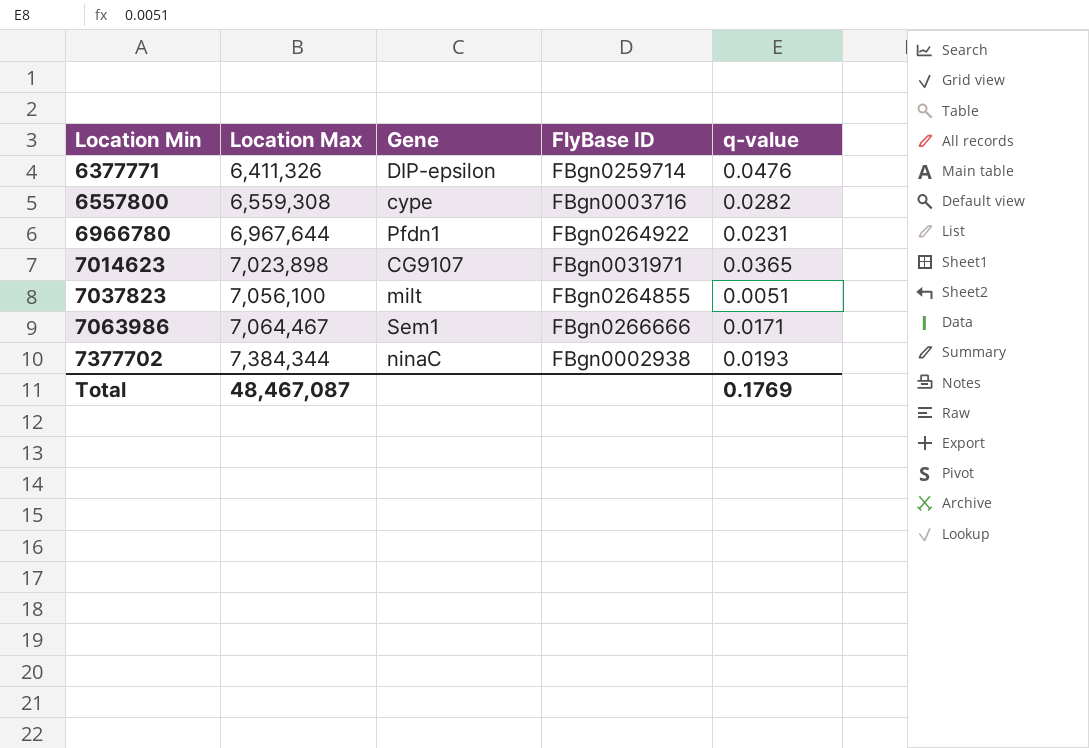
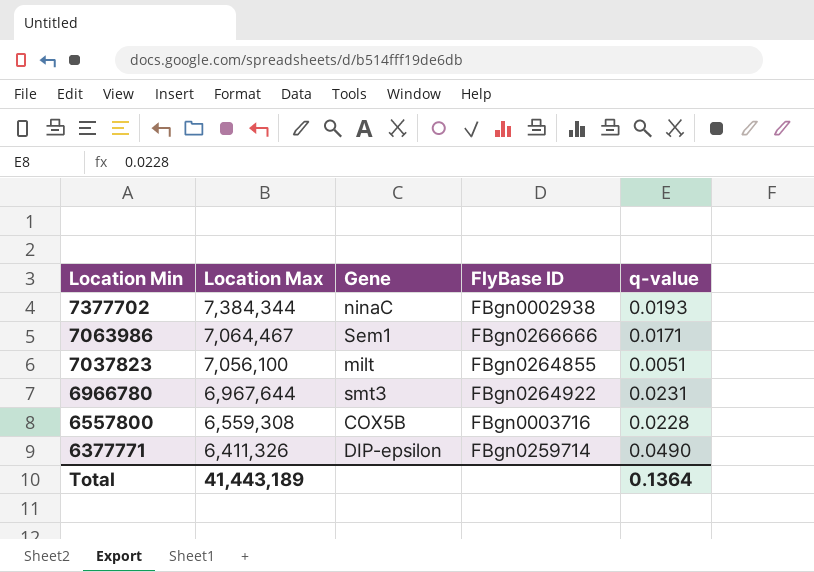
row order: Location Min ascending -> Location Min descending
row 7014623: 7,023,898 | CG9107 | FBgn0031971 | 0.0365 -> none
6966780 | Gene: Pfdn1 -> smt3
6557800 | Gene: cype -> COX5B
6557800 | q-value: 0.0282 -> 0.0228
6377771 | q-value: 0.0476 -> 0.0490
Total | Location Max: 48,467,087 -> 41,443,189
Total | q-value: 0.1769 -> 0.1364

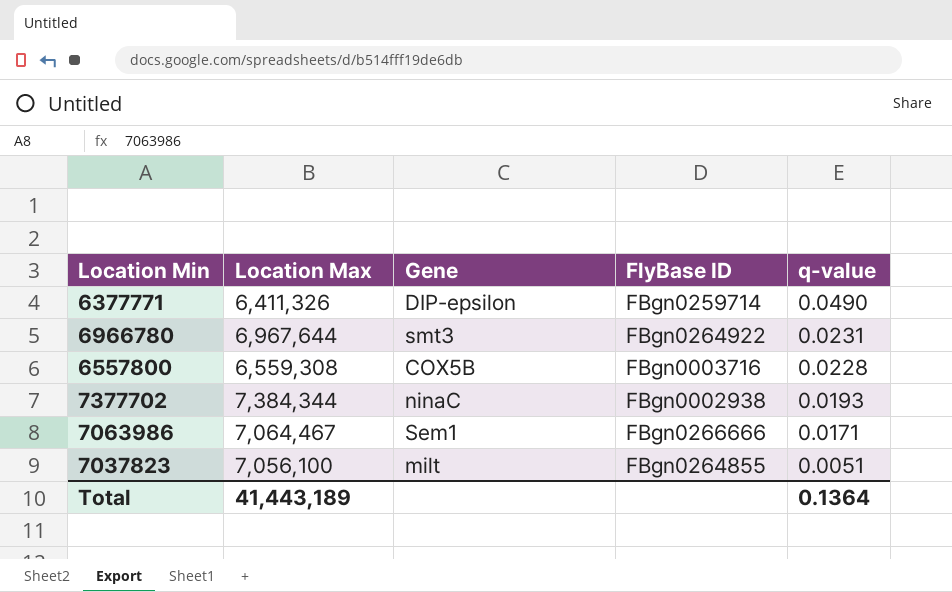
row order: Location Min descending -> q-value descending

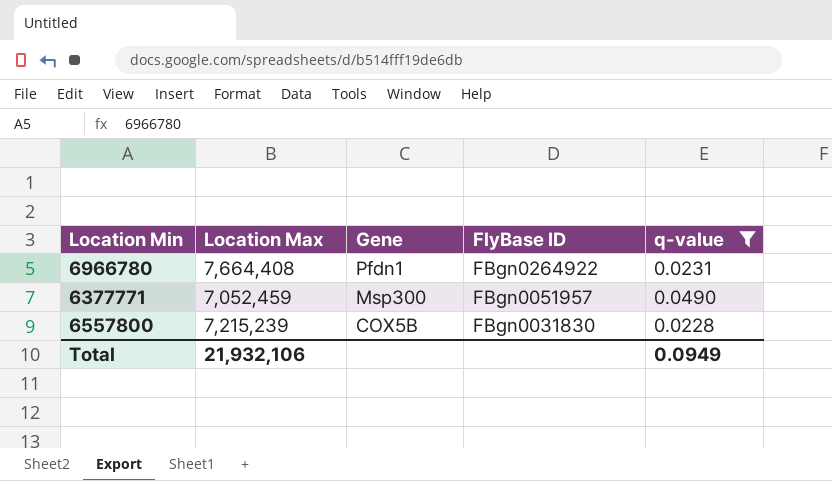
filter: none -> q-value >= 0.0228
row order: q-value descending -> Gene descending
6966780 | Location Max: 6,967,644 -> 7,664,408
6966780 | Gene: smt3 -> Pfdn1
6377771 | Location Max: 6,411,326 -> 7,052,459
6377771 | Gene: DIP-epsilon -> Msp300
6377771 | FlyBase ID: FBgn0259714 -> FBgn0051957
6557800 | Location Max: 6,559,308 -> 7,215,239
6557800 | FlyBase ID: FBgn0003716 -> FBgn0031830
Total | Location Max: 41,443,189 -> 21,932,106
Total | q-value: 0.1364 -> 0.0949

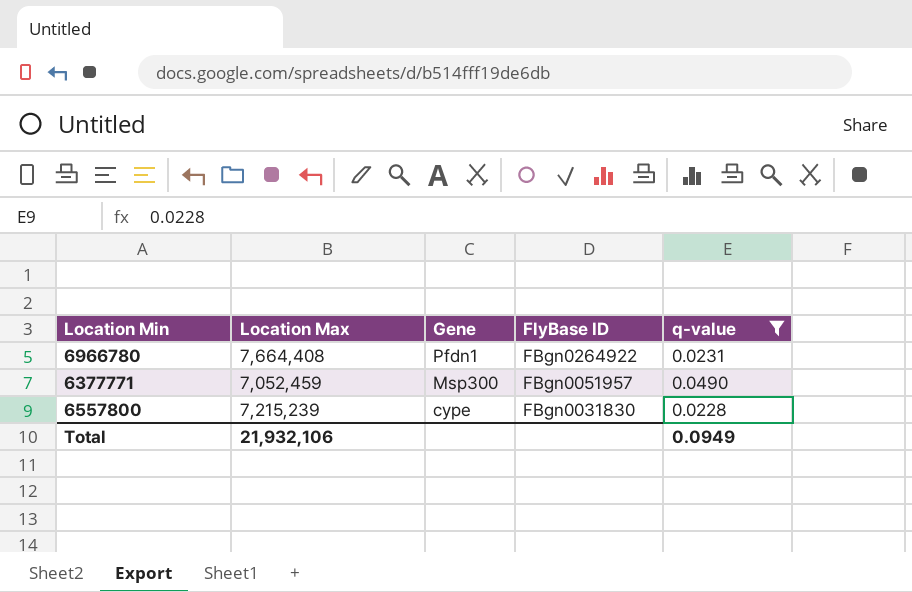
6557800 | Gene: COX5B -> cype

